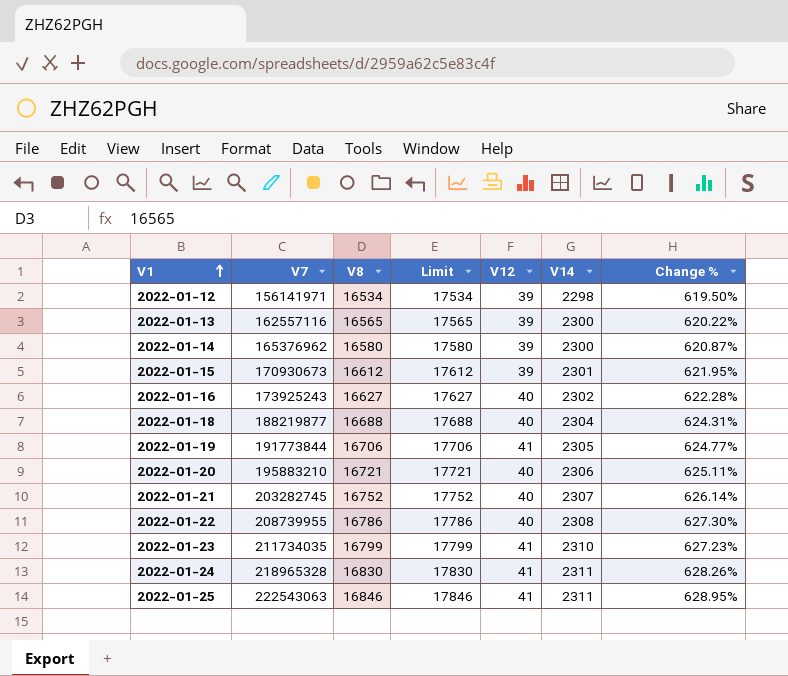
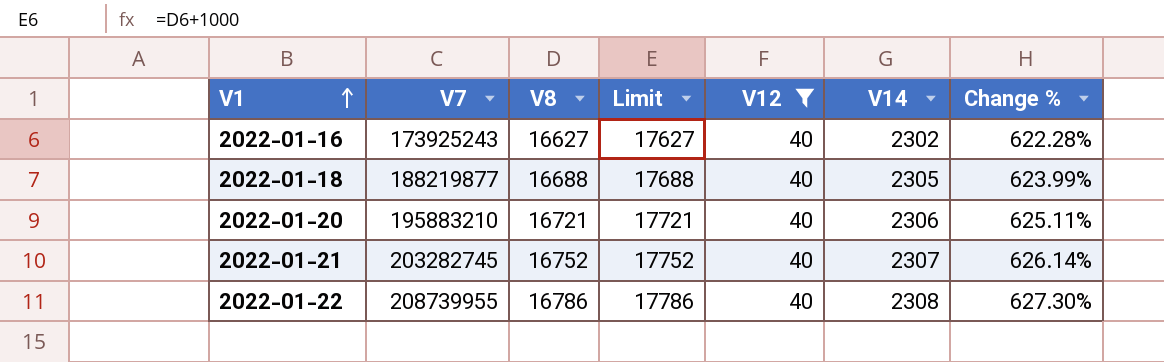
filter: none -> V12 = 40
2022-01-18 | V14: 2304 -> 2305
2022-01-18 | Change %: 624.31% -> 623.99%

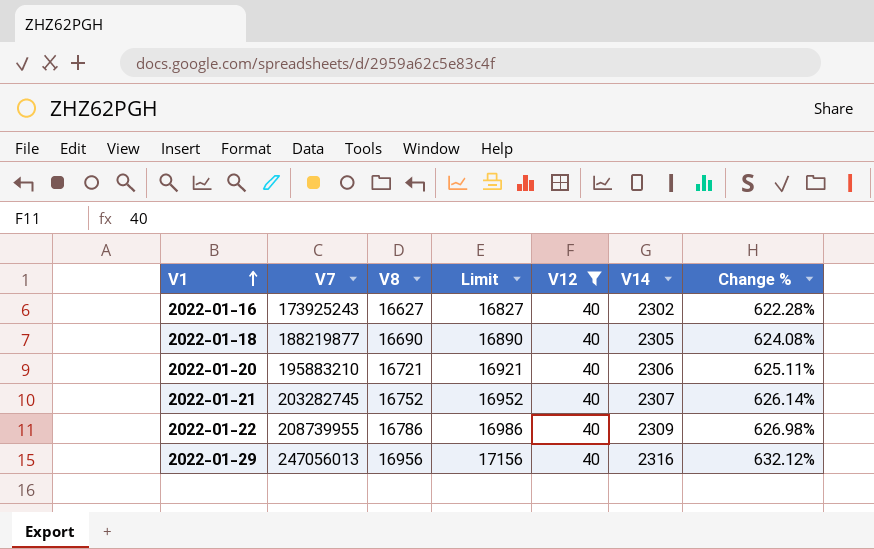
column Limit | formula: [V8] + 1000 -> [V8] + 200
2022-01-18 | V8: 16688 -> 16690
2022-01-18 | Change %: 623.99% -> 624.08%
2022-01-22 | V14: 2308 -> 2309
2022-01-22 | Change %: 627.30% -> 626.98%
row 2022-01-29: none -> 247056013 | 16956 | 17156 | 40 | 2316 | 632.12%

